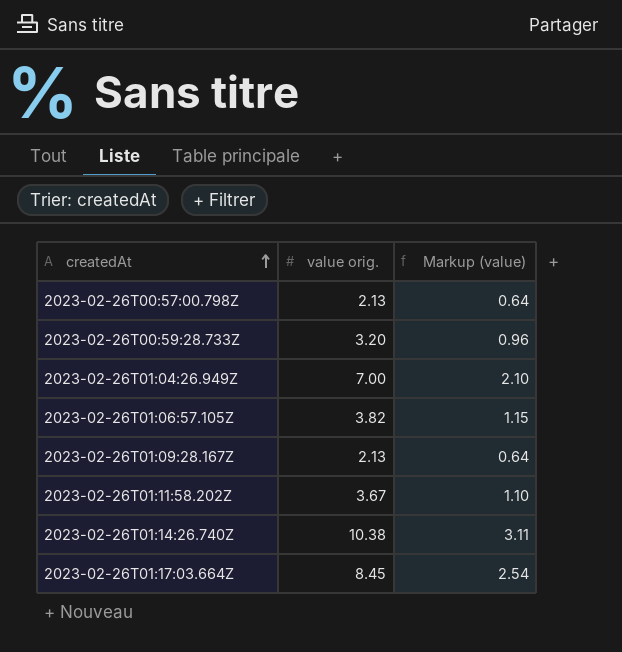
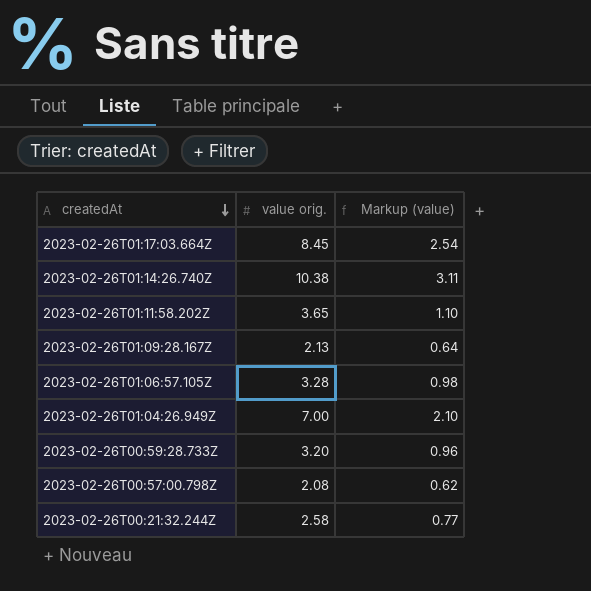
row order: createdAt ascending -> createdAt descending
2023-02-26T01:11:58.202Z | value orig.: 3.67 -> 3.65
2023-02-26T01:06:57.105Z | value orig.: 3.82 -> 3.28
2023-02-26T01:06:57.105Z | Markup (value): 1.15 -> 0.98
2023-02-26T00:57:00.798Z | value orig.: 2.13 -> 2.08
2023-02-26T00:57:00.798Z | Markup (value): 0.64 -> 0.62
row 2023-02-26T00:21:32.244Z: none -> 2.58 | 0.77

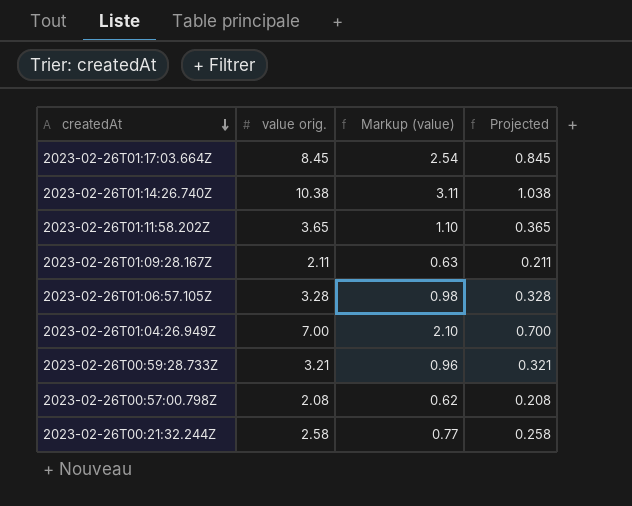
column Projected | formula: none -> [value orig.] * 0.1
2023-02-26T01:09:28.167Z | value orig.: 2.13 -> 2.11
2023-02-26T01:09:28.167Z | Markup (value): 0.64 -> 0.63
2023-02-26T00:59:28.733Z | value orig.: 3.20 -> 3.21

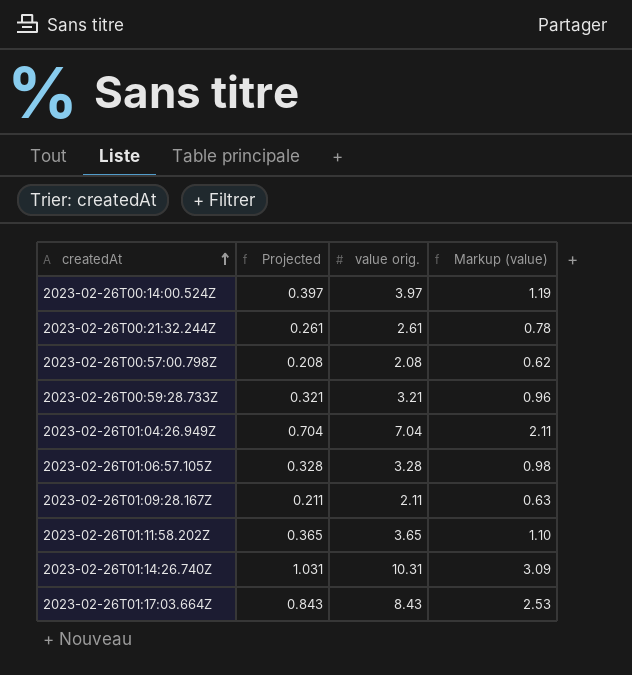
row order: createdAt descending -> createdAt ascending
column Projected | position: 4 -> 2
row 2023-02-26T00:14:00.524Z: none -> 0.397 | 3.97 | 1.19
2023-02-26T00:21:32.244Z | Projected: 0.258 -> 0.261
2023-02-26T00:21:32.244Z | value orig.: 2.58 -> 2.61
2023-02-26T00:21:32.244Z | Markup (value): 0.77 -> 0.78
2023-02-26T01:04:26.949Z | Projected: 0.700 -> 0.704
2023-02-26T01:04:26.949Z | value orig.: 7.00 -> 7.04
2023-02-26T01:04:26.949Z | Markup (value): 2.10 -> 2.11
2023-02-26T01:14:26.740Z | Projected: 1.038 -> 1.031
2023-02-26T01:14:26.740Z | value orig.: 10.38 -> 10.31
2023-02-26T01:14:26.740Z | Markup (value): 3.11 -> 3.09
2023-02-26T01:17:03.664Z | Projected: 0.845 -> 0.843
2023-02-26T01:17:03.664Z | value orig.: 8.45 -> 8.43
2023-02-26T01:17:03.664Z | Markup (value): 2.54 -> 2.53

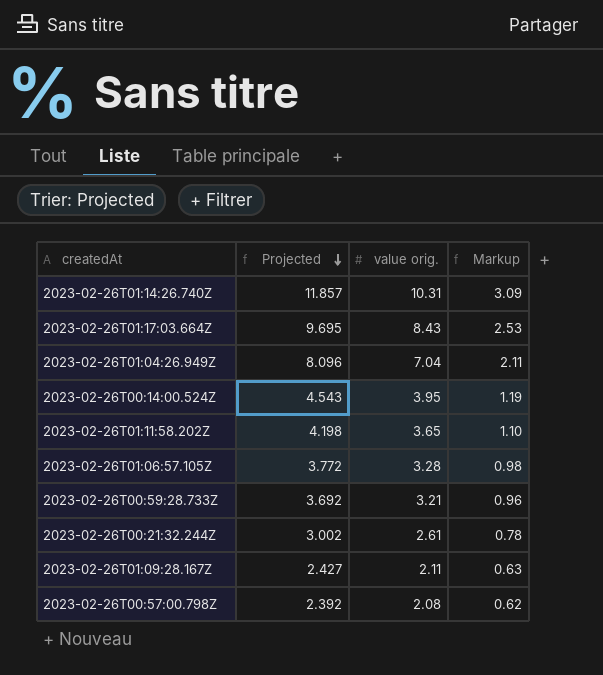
row order: createdAt ascending -> Projected descending
column Projected | formula: [value orig.] * 0.1 -> [value orig.] * 1.15
column name: Markup (value) -> Markup
2023-02-26T00:14:00.524Z | value orig.: 3.97 -> 3.95

